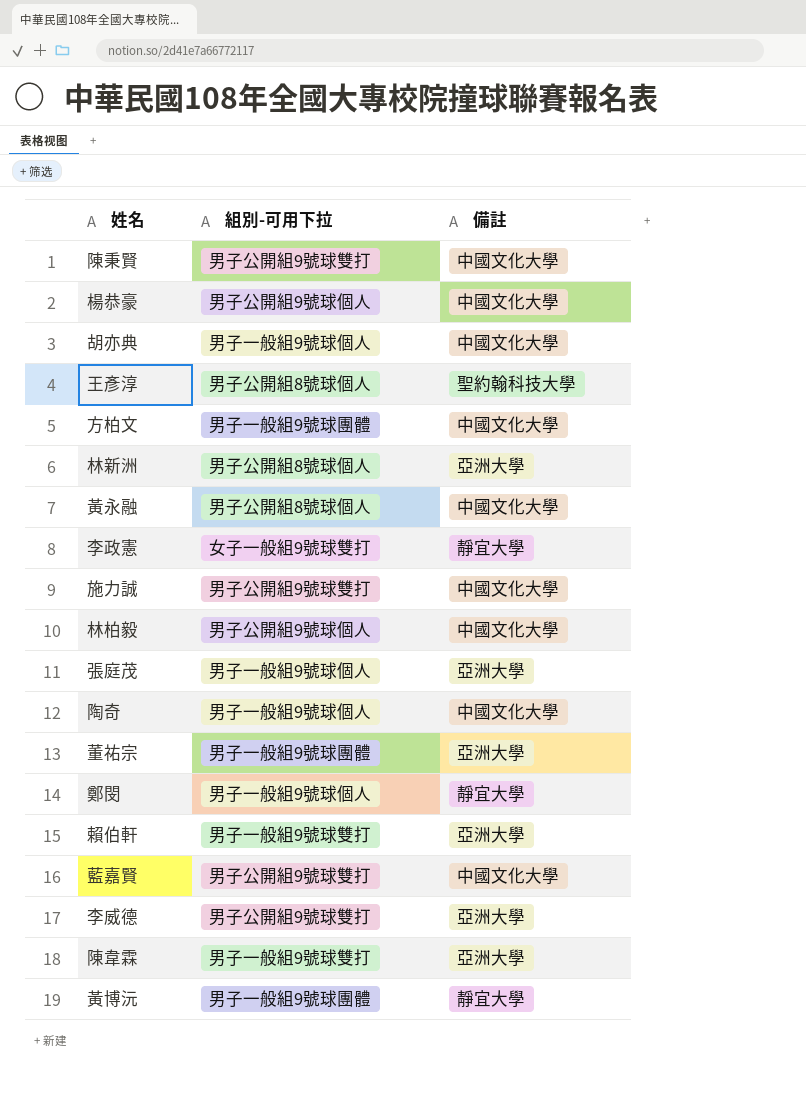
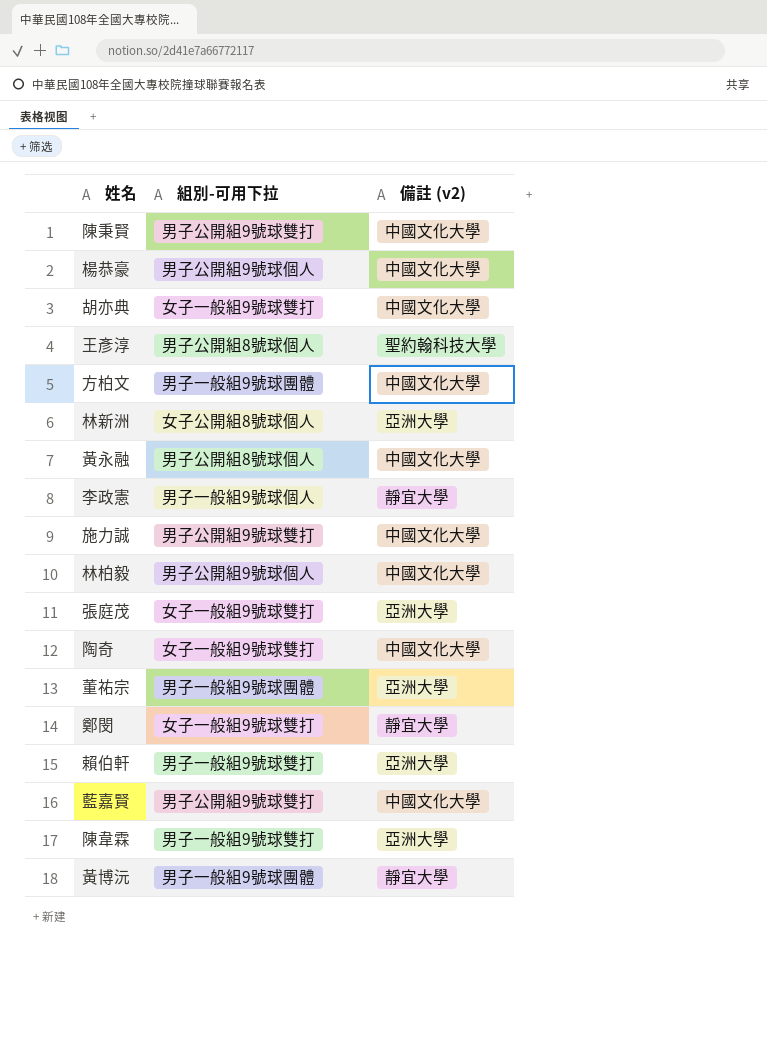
column name: 備註 -> 備註 (v2)
row 李威德: 男子公開組9號球雙打 | 亞洲大學 -> none
胡亦典 | 組別-可用下拉: 男子一般組9號球個人 -> 女子一般組9號球雙打
林新洲 | 組別-可用下拉: 男子公開組8號球個人 -> 女子公開組8號球個人
李政憲 | 組別-可用下拉: 女子一般組9號球雙打 -> 男子一般組9號球個人
張庭茂 | 組別-可用下拉: 男子一般組9號球個人 -> 女子一般組9號球雙打
陶奇 | 組別-可用下拉: 男子一般組9號球個人 -> 女子一般組9號球雙打
鄭閔 | 組別-可用下拉: 男子一般組9號球個人 -> 女子一般組9號球雙打

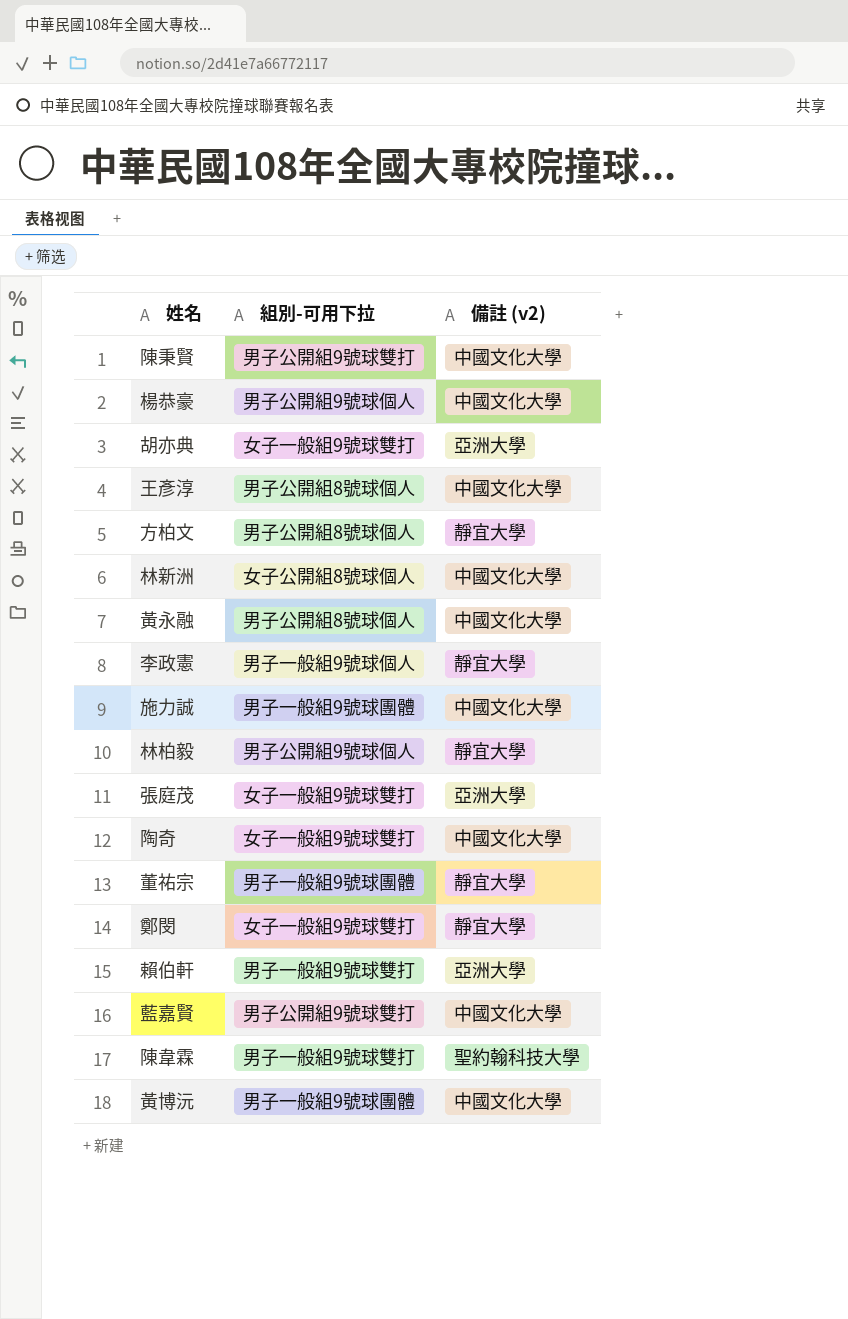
胡亦典 | 備註 (v2): 中國文化大學 -> 亞洲大學
王彥淳 | 備註 (v2): 聖約翰科技大學 -> 中國文化大學
方柏文 | 組別-可用下拉: 男子一般組9號球團體 -> 男子公開組8號球個人
方柏文 | 備註 (v2): 中國文化大學 -> 靜宜大學
林新洲 | 備註 (v2): 亞洲大學 -> 中國文化大學
施力誠 | 組別-可用下拉: 男子公開組9號球雙打 -> 男子一般組9號球團體
林柏毅 | 備註 (v2): 中國文化大學 -> 靜宜大學
董祐宗 | 備註 (v2): 亞洲大學 -> 靜宜大學
陳韋霖 | 備註 (v2): 亞洲大學 -> 聖約翰科技大學
黃博沅 | 備註 (v2): 靜宜大學 -> 中國文化大學

